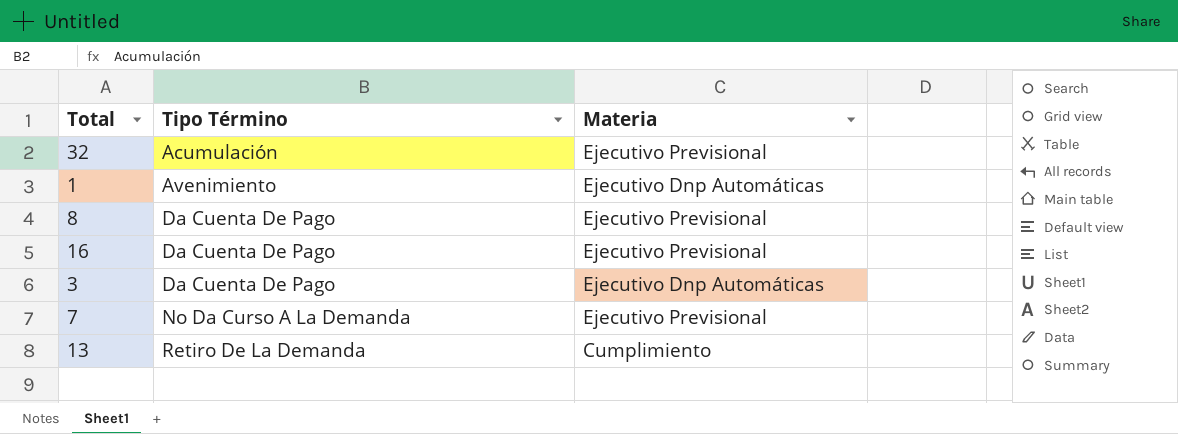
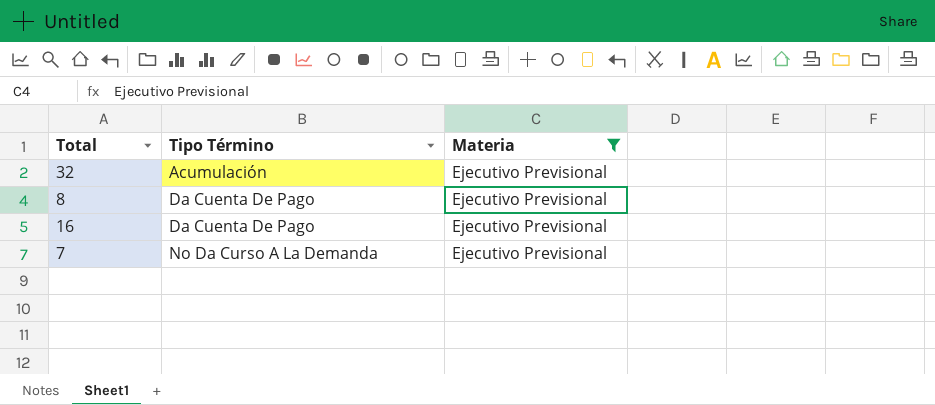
filter: none -> Materia = Ejecutivo Previsional

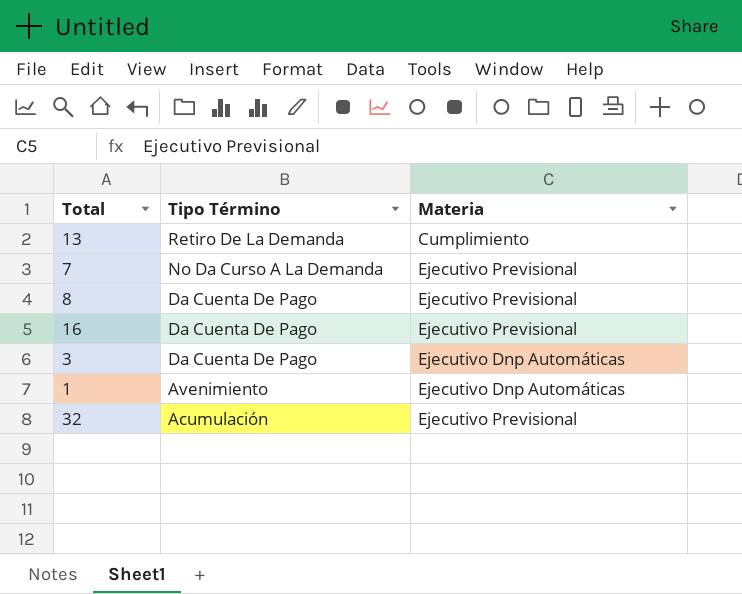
filter: Materia = Ejecutivo Previsional -> none
row order: Tipo Término ascending -> Tipo Término descending

